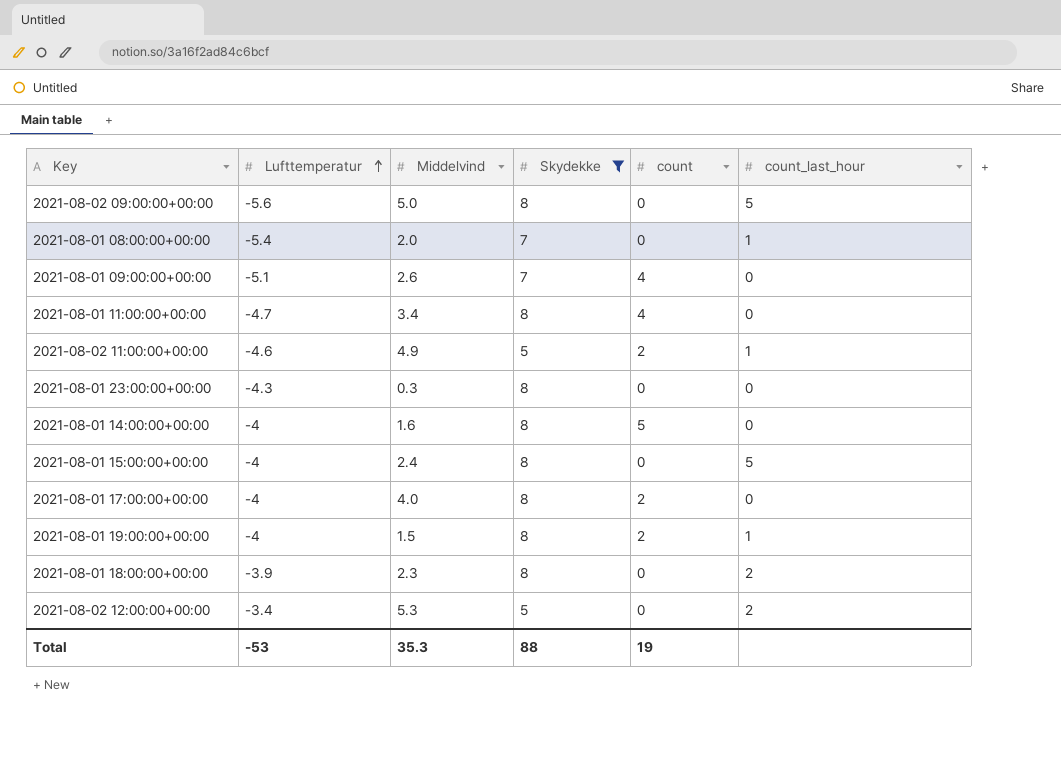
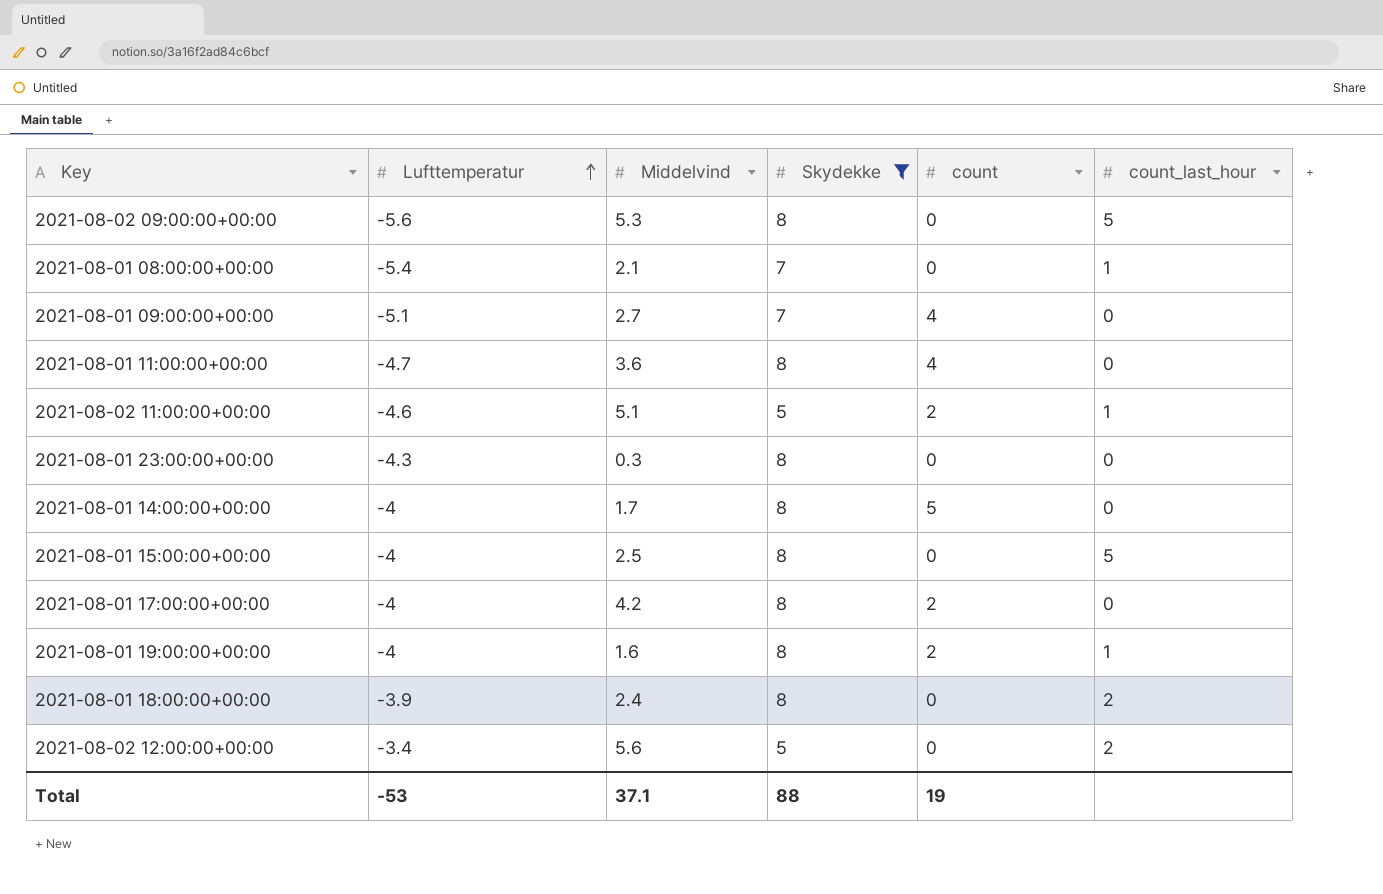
2021-08-02 09:00:00+00:00 | Middelvind: 5.0 -> 5.3
2021-08-01 08:00:00+00:00 | Middelvind: 2.0 -> 2.1
2021-08-01 09:00:00+00:00 | Middelvind: 2.6 -> 2.7
2021-08-01 11:00:00+00:00 | Middelvind: 3.4 -> 3.6
2021-08-02 11:00:00+00:00 | Middelvind: 4.9 -> 5.1
2021-08-01 14:00:00+00:00 | Middelvind: 1.6 -> 1.7
2021-08-01 15:00:00+00:00 | Middelvind: 2.4 -> 2.5
2021-08-01 17:00:00+00:00 | Middelvind: 4.0 -> 4.2
2021-08-01 19:00:00+00:00 | Middelvind: 1.5 -> 1.6
2021-08-01 18:00:00+00:00 | Middelvind: 2.3 -> 2.4
2021-08-02 12:00:00+00:00 | Middelvind: 5.3 -> 5.6
Total | Middelvind: 35.3 -> 37.1

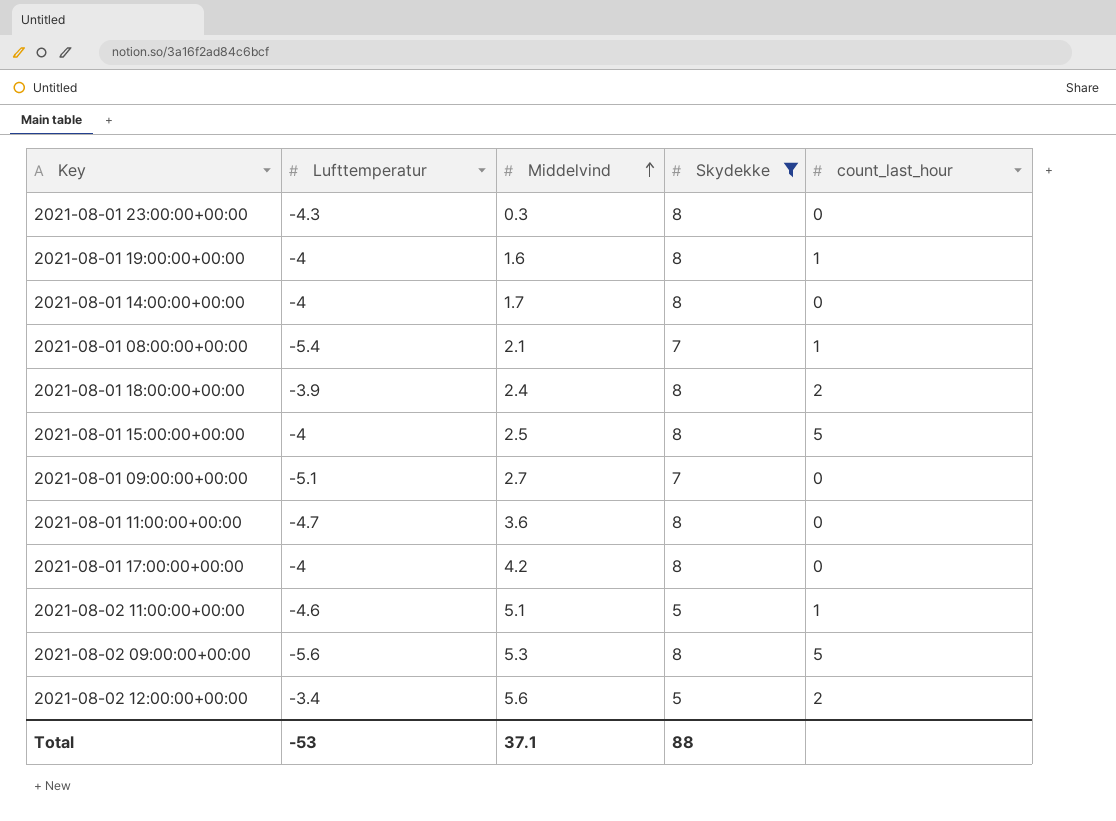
row order: Lufttemperatur ascending -> Middelvind ascending
column count | position: 5 -> none

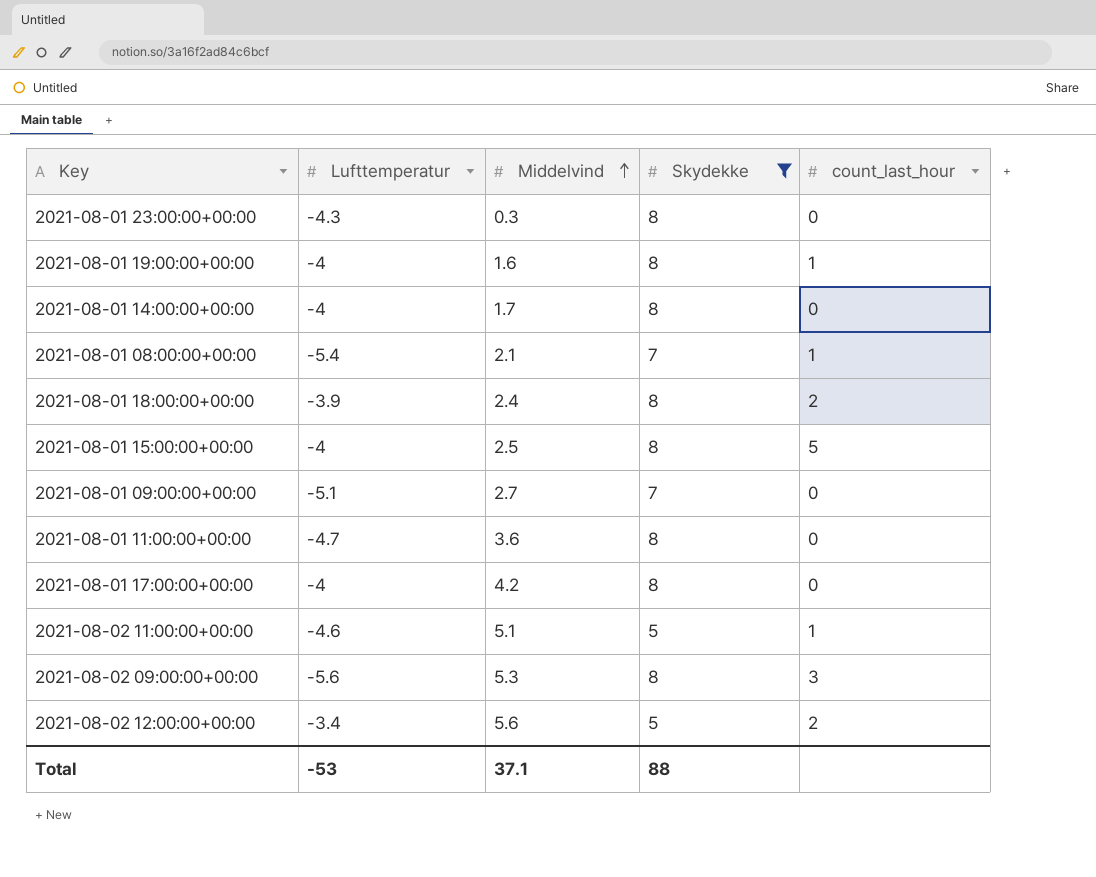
2021-08-02 09:00:00+00:00 | count_last_hour: 5 -> 3

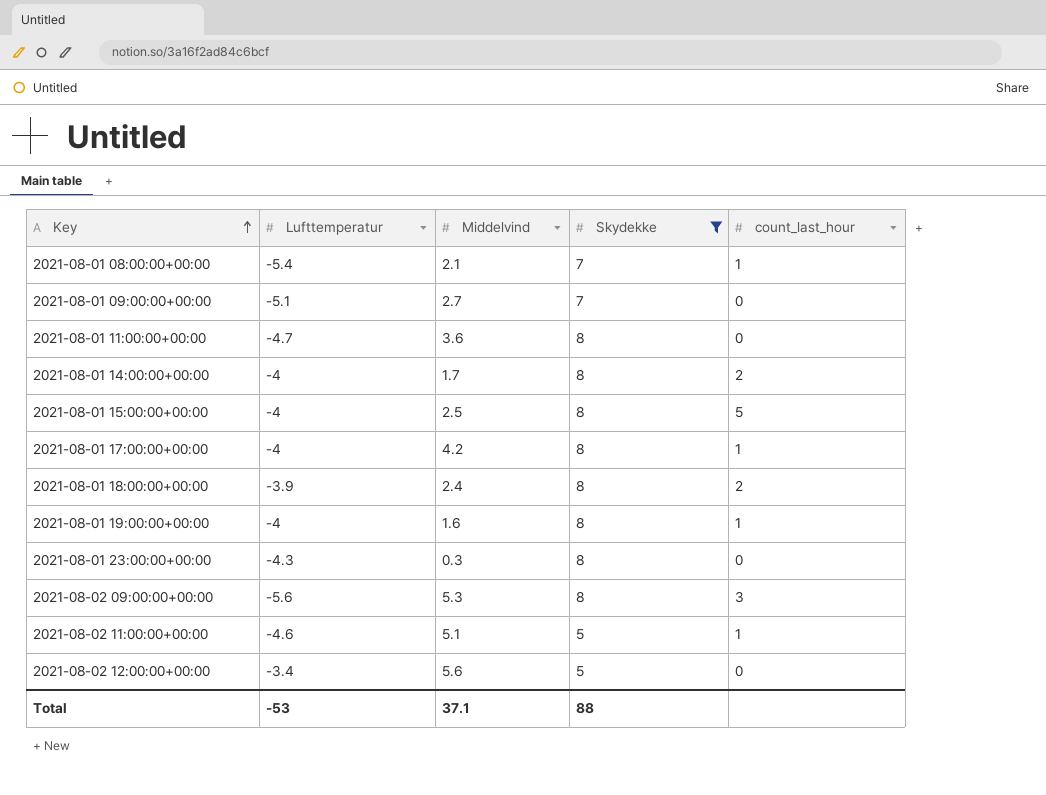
row order: Middelvind ascending -> Key ascending
2021-08-01 14:00:00+00:00 | count_last_hour: 0 -> 2
2021-08-01 17:00:00+00:00 | count_last_hour: 0 -> 1
2021-08-02 12:00:00+00:00 | count_last_hour: 2 -> 0

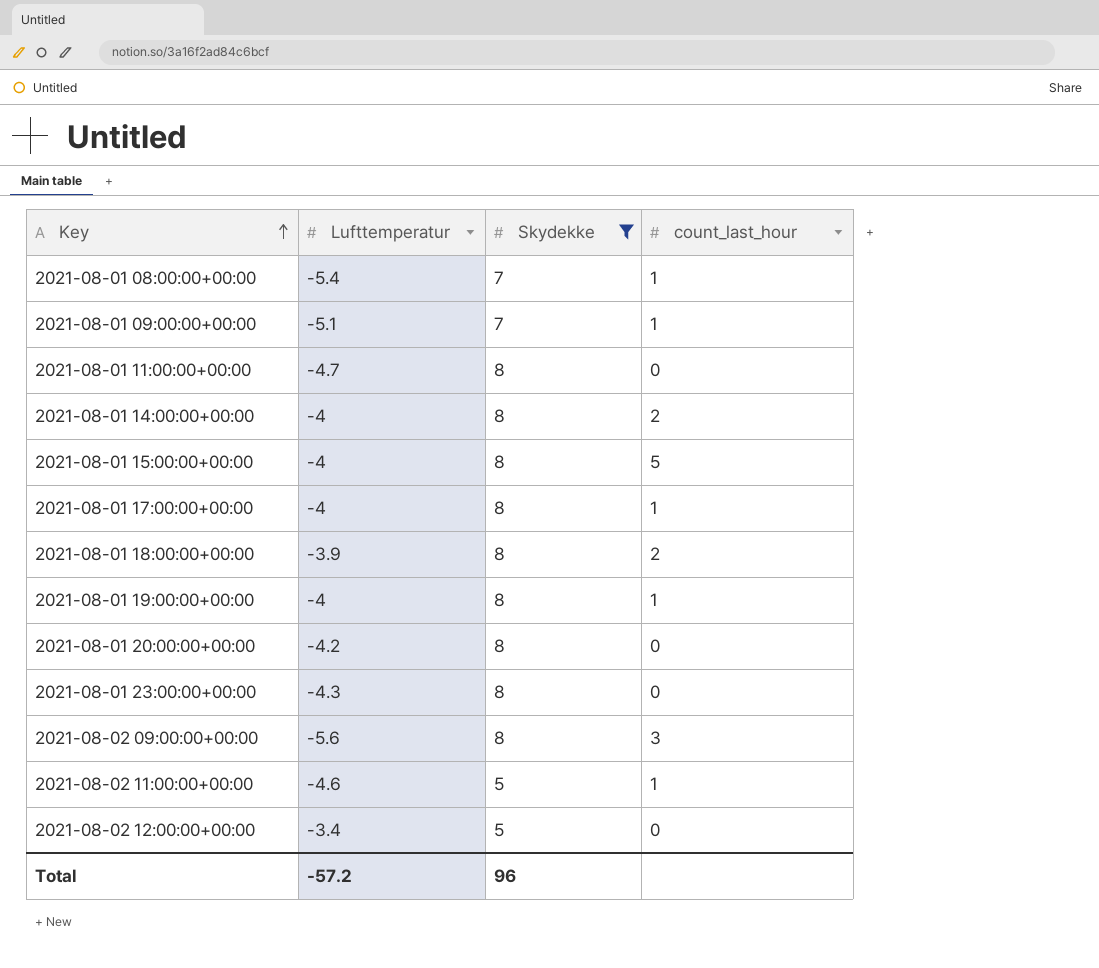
column Middelvind | position: 3 -> none
2021-08-01 09:00:00+00:00 | count_last_hour: 0 -> 1
row 2021-08-01 20:00:00+00:00: none -> -4.2 | 8 | 0
Total | Lufttemperatur: -53 -> -57.2
Total | Skydekke: 88 -> 96

